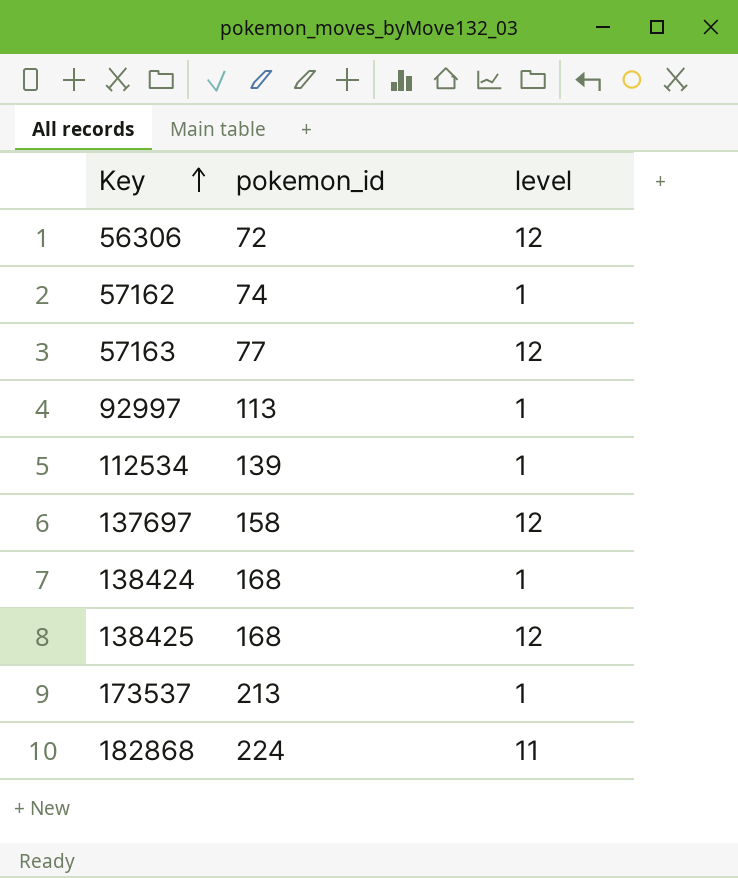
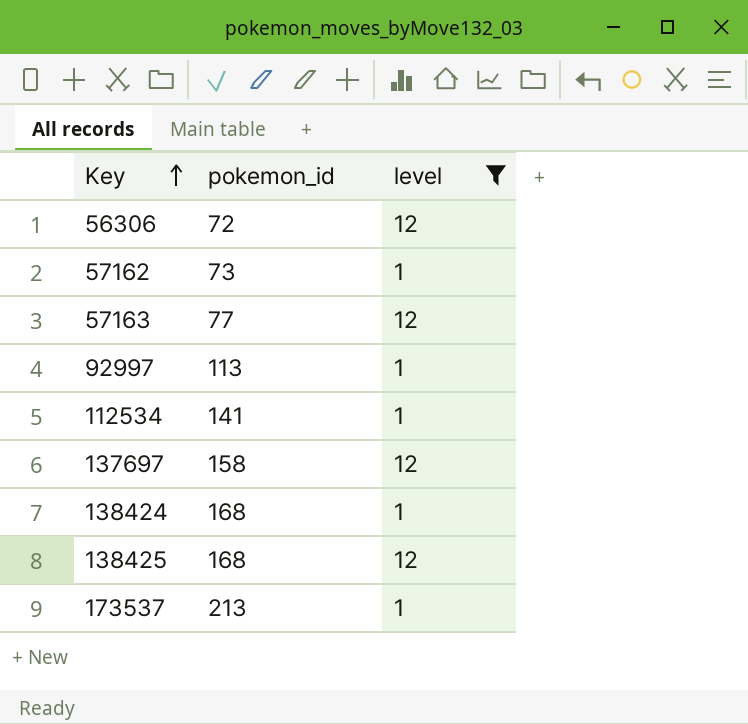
filter: none -> level != 11
57162 | pokemon_id: 74 -> 73
112534 | pokemon_id: 139 -> 141

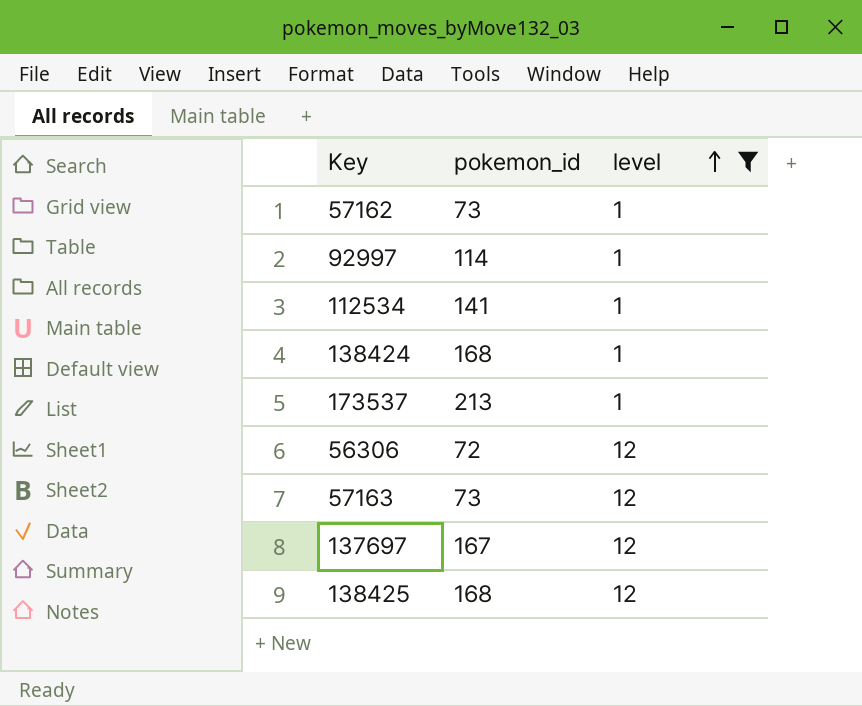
row order: Key ascending -> level ascending
92997 | pokemon_id: 113 -> 114
57163 | pokemon_id: 77 -> 73
137697 | pokemon_id: 158 -> 167

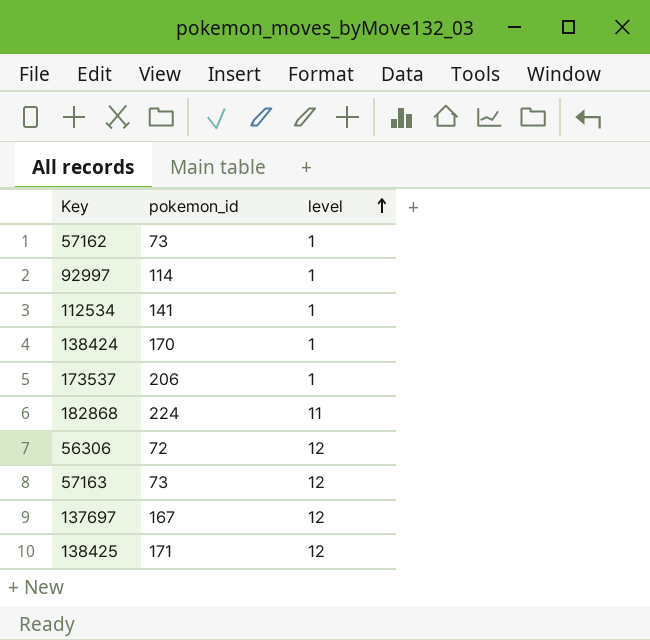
filter: level != 11 -> none
138424 | pokemon_id: 168 -> 170
173537 | pokemon_id: 213 -> 206
138425 | pokemon_id: 168 -> 171

